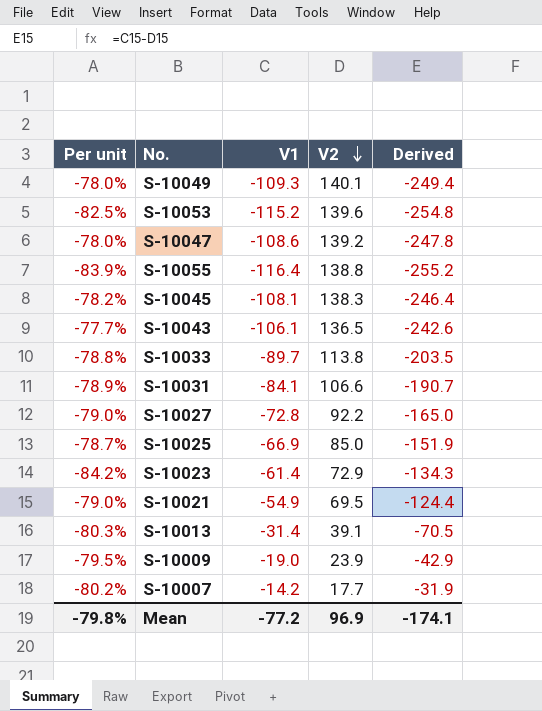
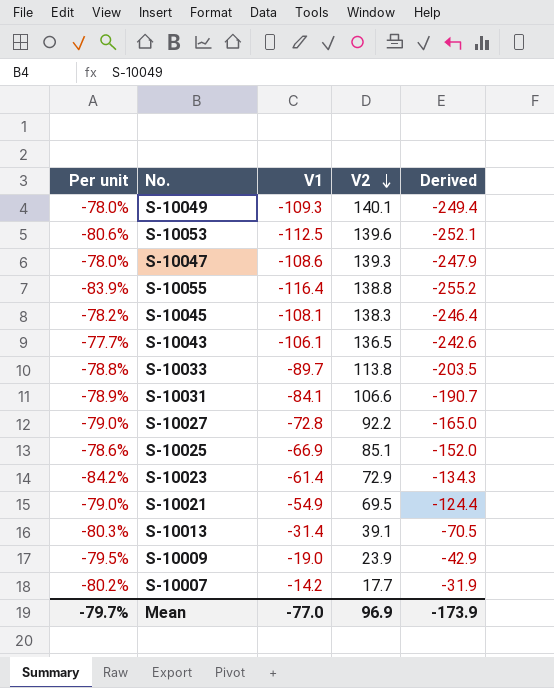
S-10053 | Per unit: -82.5% -> -80.6%
S-10053 | V1: -115.2 -> -112.5
S-10053 | Derived: -254.8 -> -252.1
S-10047 | V2: 139.2 -> 139.3
S-10047 | Derived: -247.8 -> -247.9
S-10025 | Per unit: -78.7% -> -78.6%
S-10025 | V2: 85.0 -> 85.1
S-10025 | Derived: -151.9 -> -152.0
Mean | Per unit: -79.8% -> -79.7%
Mean | V1: -77.2 -> -77.0
Mean | Derived: -174.1 -> -173.9

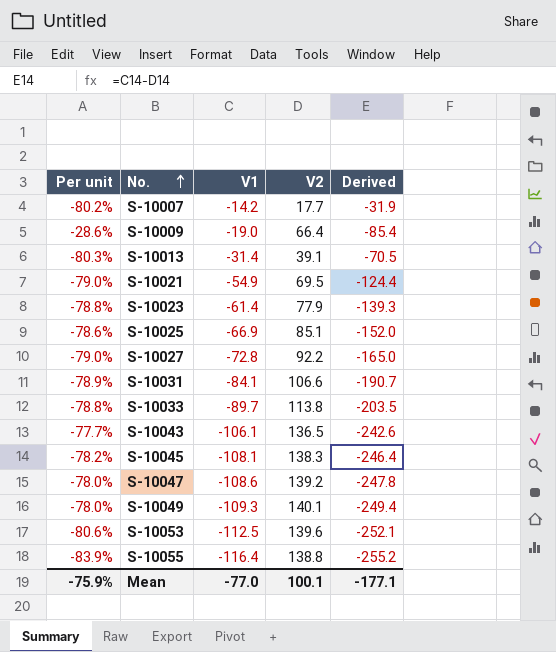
row order: V2 descending -> No. ascending
S-10009 | Per unit: -79.5% -> -28.6%
S-10009 | V2: 23.9 -> 66.4
S-10009 | Derived: -42.9 -> -85.4
S-10023 | Per unit: -84.2% -> -78.8%
S-10023 | V2: 72.9 -> 77.9
S-10023 | Derived: -134.3 -> -139.3
S-10047 | V2: 139.3 -> 139.2
S-10047 | Derived: -247.9 -> -247.8
Mean | Per unit: -79.7% -> -75.9%
Mean | V2: 96.9 -> 100.1
Mean | Derived: -173.9 -> -177.1

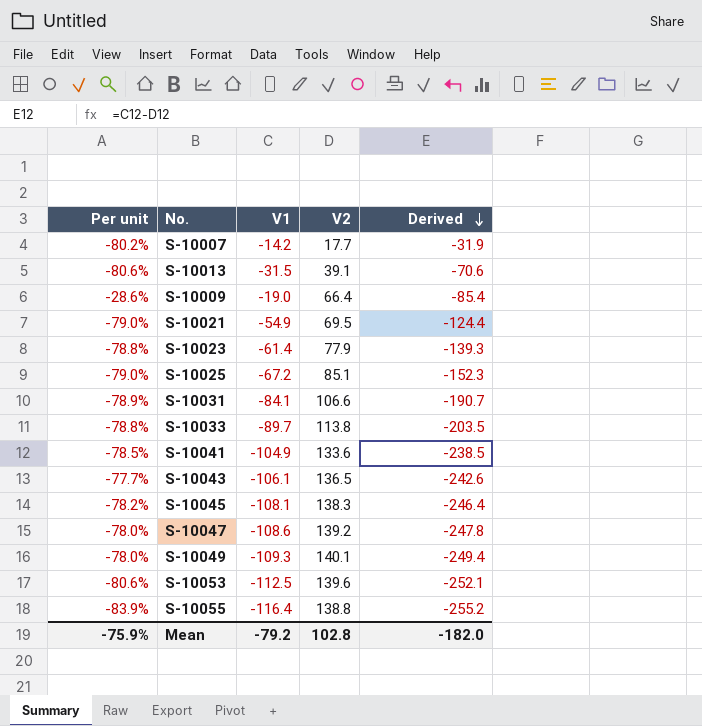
row order: No. ascending -> Derived descending
row S-10027: -79.0% | -72.8 | 92.2 | -165.0 -> none
S-10013 | Per unit: -80.3% -> -80.6%
S-10013 | V1: -31.4 -> -31.5
S-10013 | Derived: -70.5 -> -70.6
S-10025 | Per unit: -78.6% -> -79.0%
S-10025 | V1: -66.9 -> -67.2
S-10025 | Derived: -152.0 -> -152.3
row S-10041: none -> -78.5% | -104.9 | 133.6 | -238.5
Mean | V1: -77.0 -> -79.2
Mean | V2: 100.1 -> 102.8
Mean | Derived: -177.1 -> -182.0

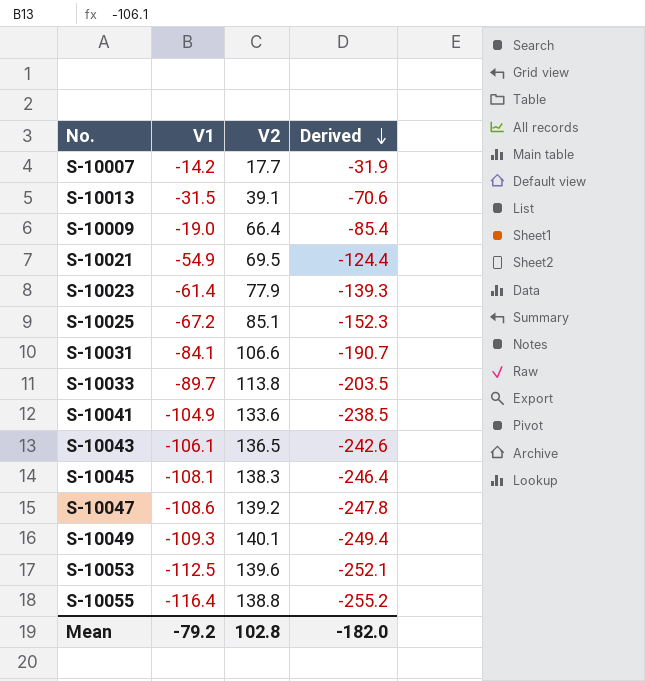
column Per unit | formula: [V1] / [V2] -> none

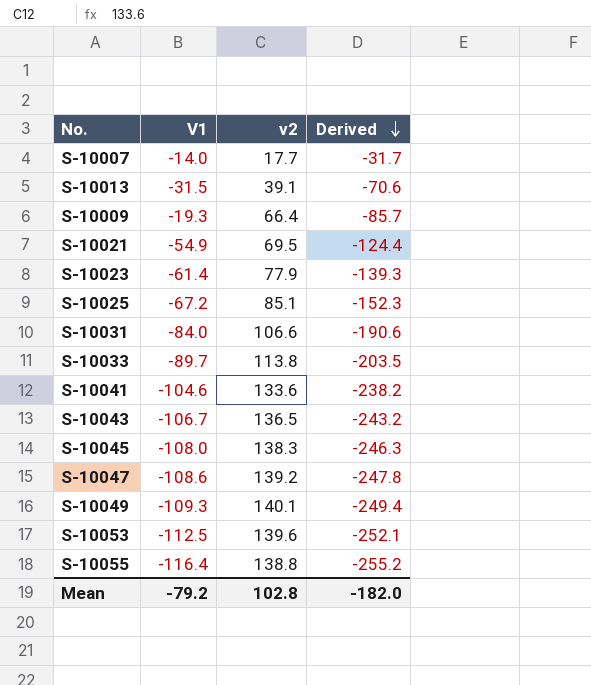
column name: V2 -> v2
S-10007 | V1: -14.2 -> -14.0
S-10007 | Derived: -31.9 -> -31.7
S-10009 | V1: -19.0 -> -19.3
S-10009 | Derived: -85.4 -> -85.7
S-10031 | V1: -84.1 -> -84.0
S-10031 | Derived: -190.7 -> -190.6
S-10041 | V1: -104.9 -> -104.6
S-10041 | Derived: -238.5 -> -238.2
S-10043 | V1: -106.1 -> -106.7
S-10043 | Derived: -242.6 -> -243.2
S-10045 | V1: -108.1 -> -108.0
S-10045 | Derived: -246.4 -> -246.3

